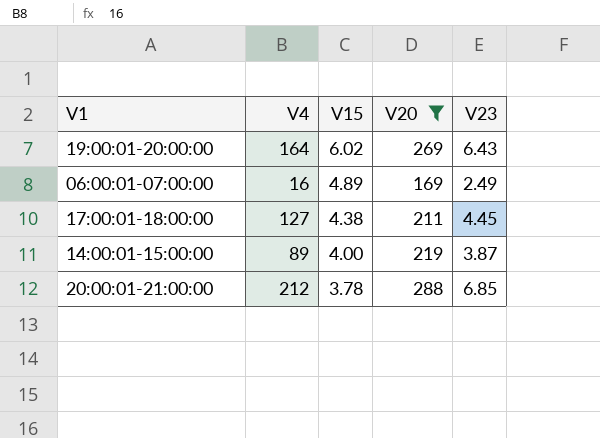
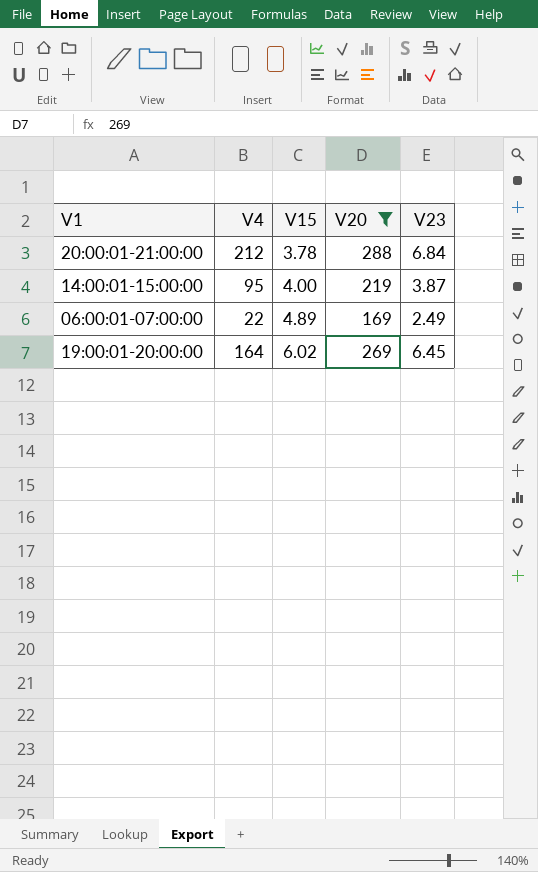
row order: V15 descending -> V15 ascending
row 17:00:01-18:00:00: 127 | 4.38 | 211 | 4.45 -> none
20:00:01-21:00:00 | V23: 6.85 -> 6.84
14:00:01-15:00:00 | V4: 89 -> 95
06:00:01-07:00:00 | V4: 16 -> 22
19:00:01-20:00:00 | V23: 6.43 -> 6.45

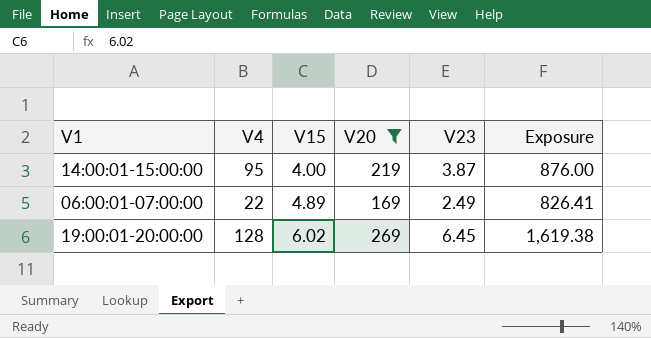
column Exposure | formula: none -> [V15] * [V20]
row 20:00:01-21:00:00: 212 | 3.78 | 288 | 6.84 -> none
19:00:01-20:00:00 | V4: 164 -> 128

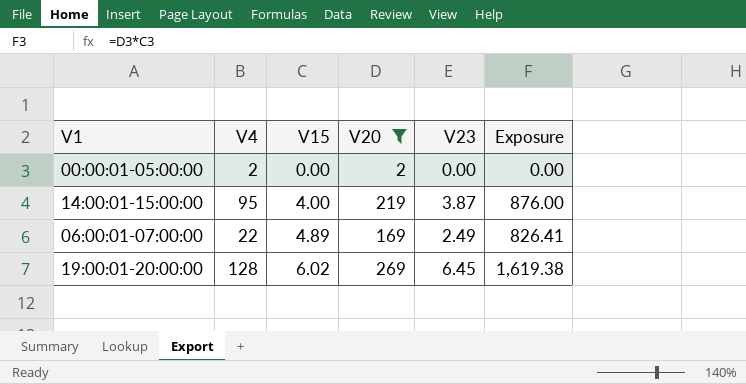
row 00:00:01-05:00:00: none -> 2 | 0.00 | 2 | 0.00 | 0.00

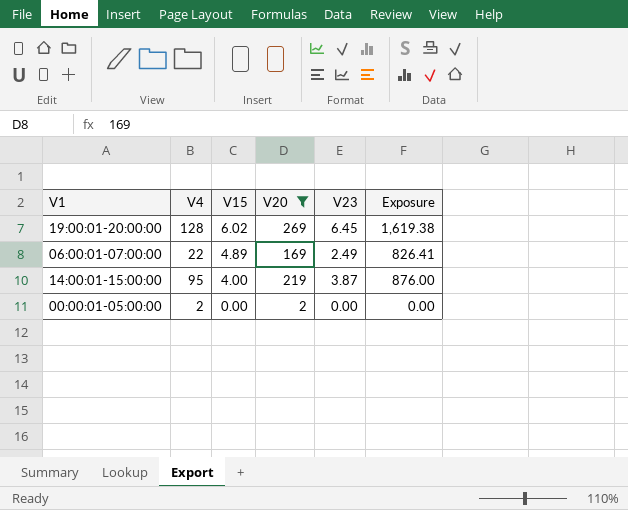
row order: V15 ascending -> V15 descending

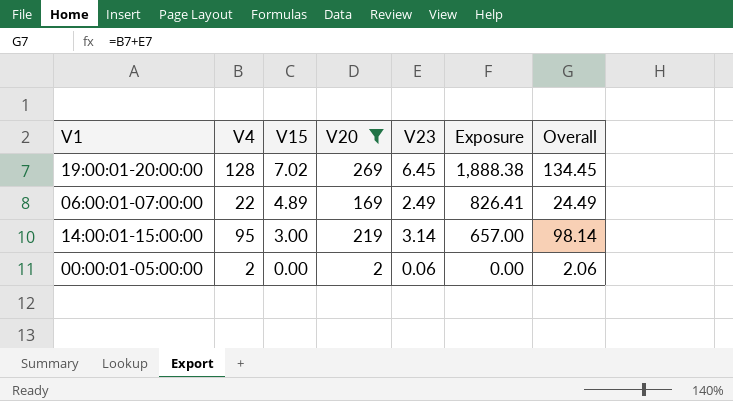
column Overall | formula: none -> [V4] + [V23]
19:00:01-20:00:00 | V15: 6.02 -> 7.02
19:00:01-20:00:00 | Exposure: 1,619.38 -> 1,888.38
14:00:01-15:00:00 | V15: 4.00 -> 3.00
14:00:01-15:00:00 | V23: 3.87 -> 3.14
14:00:01-15:00:00 | Exposure: 876.00 -> 657.00
00:00:01-05:00:00 | V23: 0.00 -> 0.06

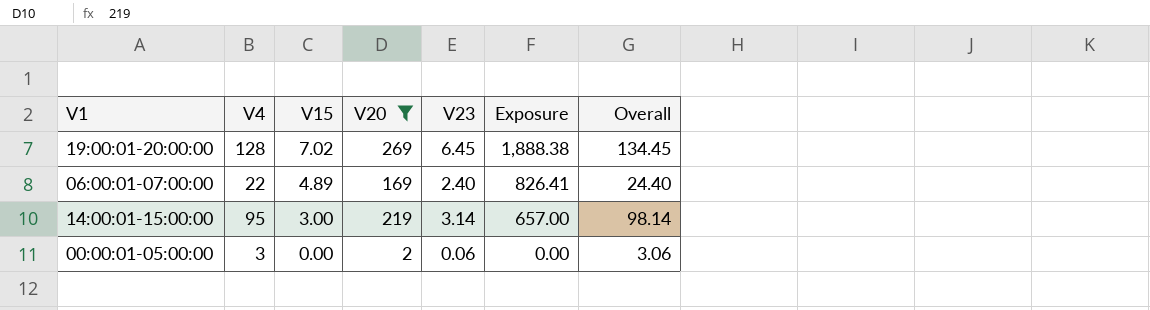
06:00:01-07:00:00 | V23: 2.49 -> 2.40
06:00:01-07:00:00 | Overall: 24.49 -> 24.40
00:00:01-05:00:00 | V4: 2 -> 3
00:00:01-05:00:00 | Overall: 2.06 -> 3.06

